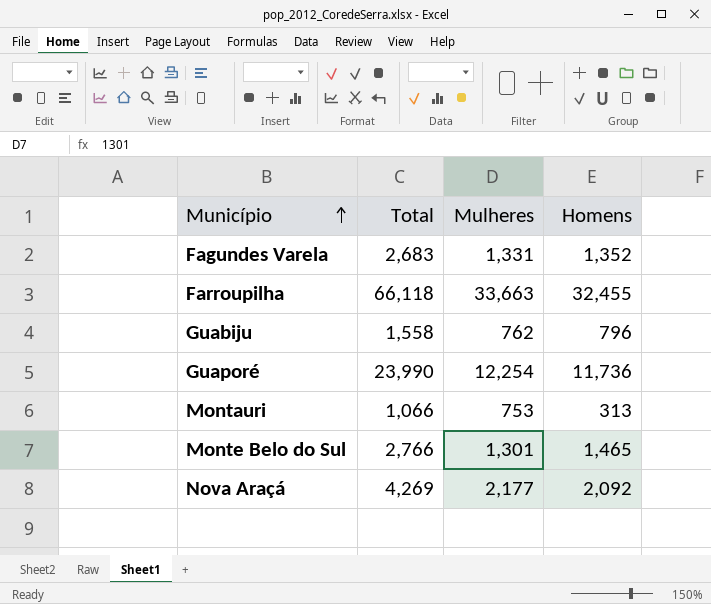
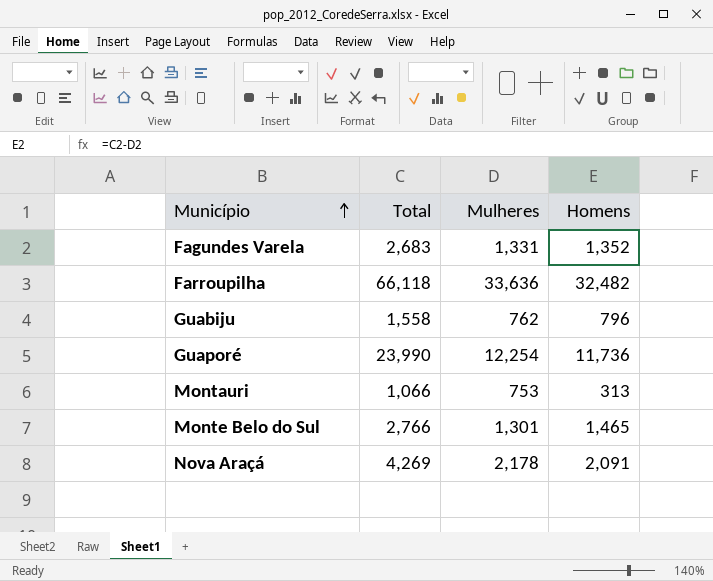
Farroupilha | Mulheres: 33,663 -> 33,636
Farroupilha | Homens: 32,455 -> 32,482
Nova Araçá | Mulheres: 2,177 -> 2,178
Nova Araçá | Homens: 2,092 -> 2,091

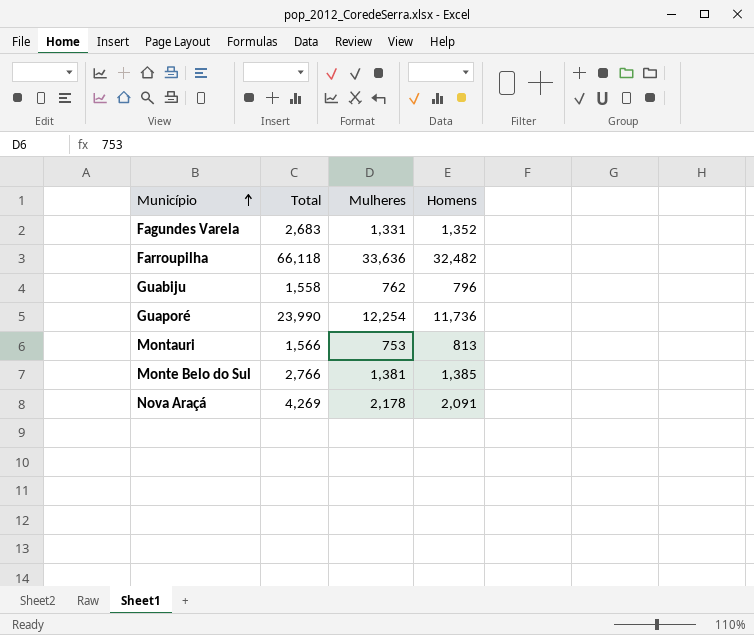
Montauri | Total: 1,066 -> 1,566
Montauri | Homens: 313 -> 813
Monte Belo do Sul | Mulheres: 1,301 -> 1,381
Monte Belo do Sul | Homens: 1,465 -> 1,385

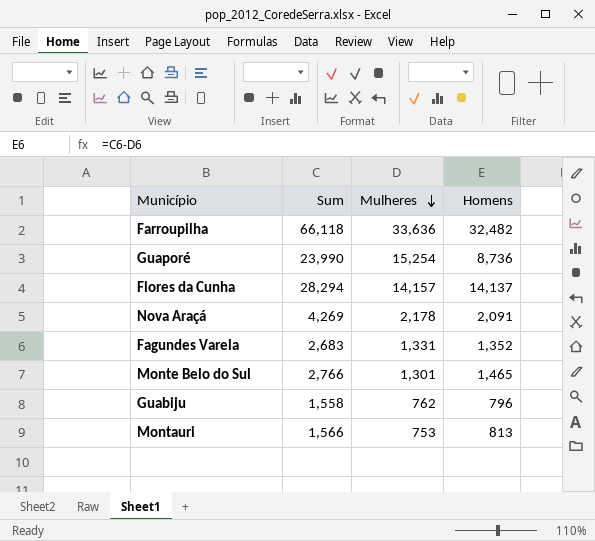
row order: Município ascending -> Mulheres descending
column name: Total -> Sum
Guaporé | Mulheres: 12,254 -> 15,254
Guaporé | Homens: 11,736 -> 8,736
row Flores da Cunha: none -> 28,294 | 14,157 | 14,137
Monte Belo do Sul | Mulheres: 1,381 -> 1,301
Monte Belo do Sul | Homens: 1,385 -> 1,465

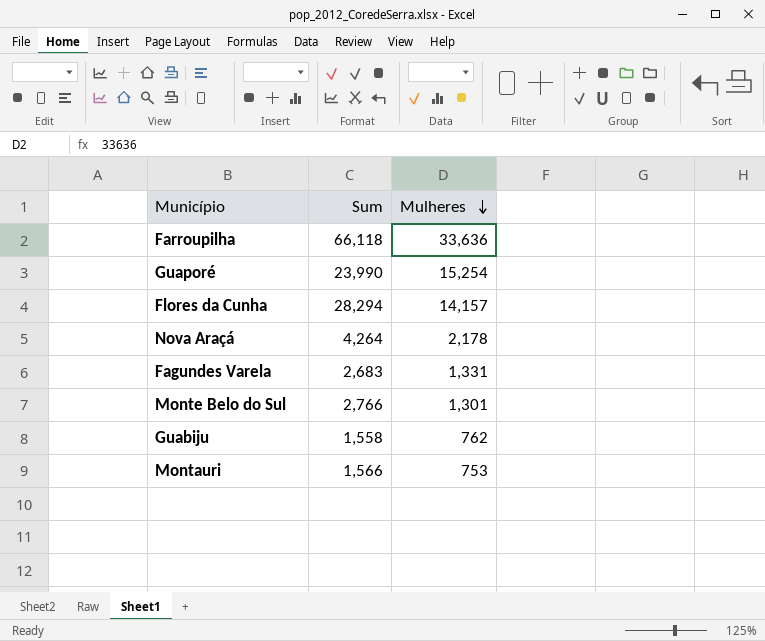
column Homens | formula: [Sum] - [Mulheres] -> none
Nova Araçá | Sum: 4,269 -> 4,264

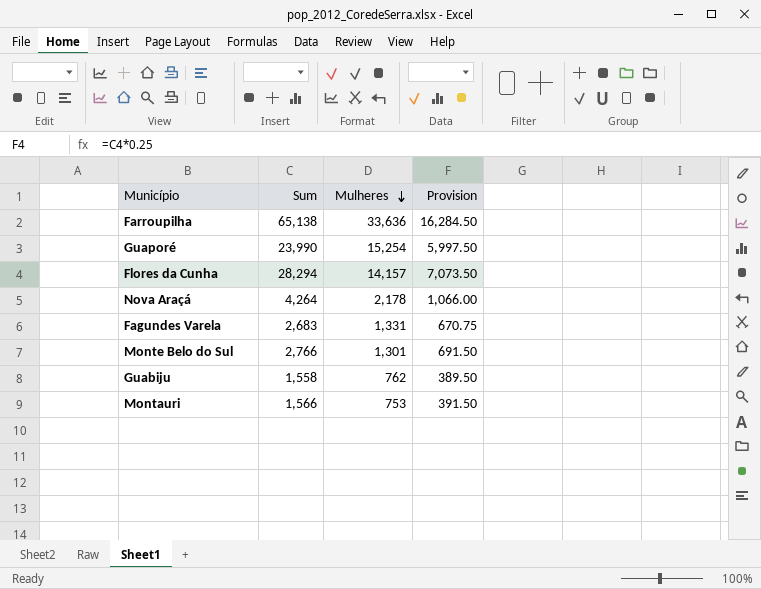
column Provision | formula: none -> [Sum] * 0.25
Farroupilha | Sum: 66,118 -> 65,138

